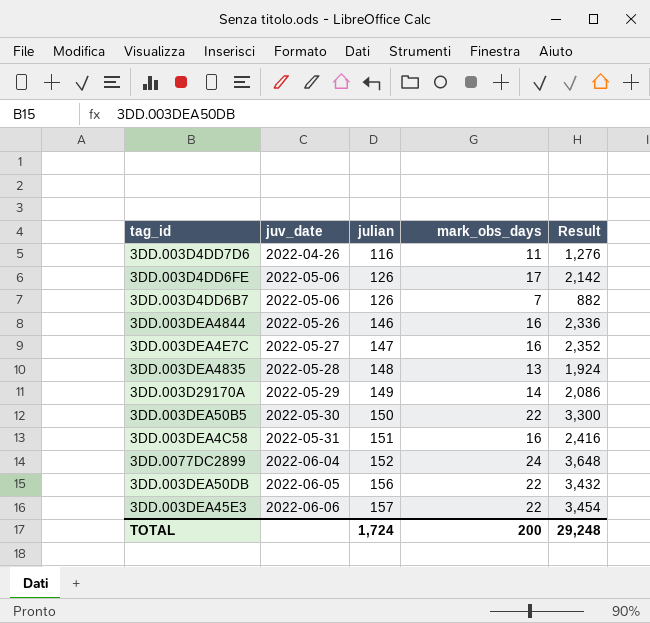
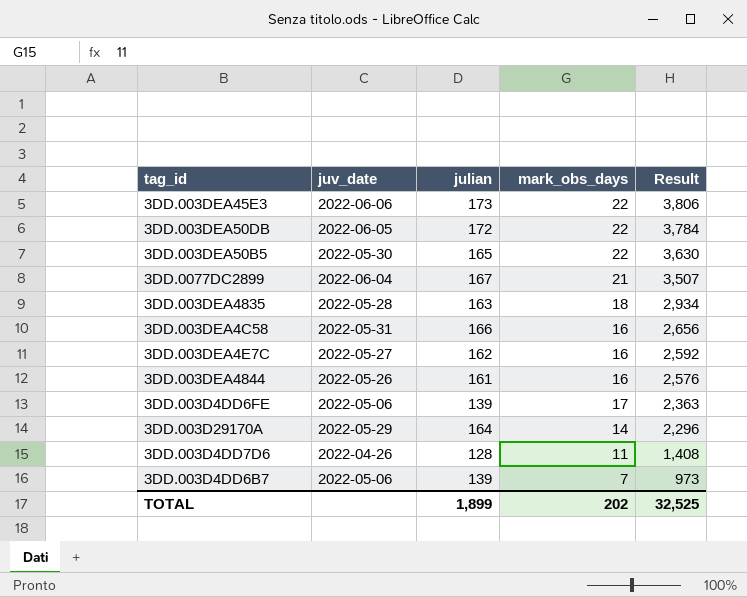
row order: juv_date ascending -> Result descending
3DD.003DEA45E3 | julian: 157 -> 173
3DD.003DEA45E3 | Result: 3,454 -> 3,806
3DD.003DEA50DB | julian: 156 -> 172
3DD.003DEA50DB | Result: 3,432 -> 3,784
3DD.003DEA50B5 | julian: 150 -> 165
3DD.003DEA50B5 | Result: 3,300 -> 3,630
3DD.0077DC2899 | julian: 152 -> 167
3DD.0077DC2899 | mark_obs_days: 24 -> 21
3DD.0077DC2899 | Result: 3,648 -> 3,507
3DD.003DEA4835 | julian: 148 -> 163
3DD.003DEA4835 | mark_obs_days: 13 -> 18
3DD.003DEA4835 | Result: 1,924 -> 2,934
3DD.003DEA4C58 | julian: 151 -> 166
3DD.003DEA4C58 | Result: 2,416 -> 2,656
3DD.003DEA4E7C | julian: 147 -> 162
3DD.003DEA4E7C | Result: 2,352 -> 2,592
3DD.003DEA4844 | julian: 146 -> 161
3DD.003DEA4844 | Result: 2,336 -> 2,576
3DD.003D4DD6FE | julian: 126 -> 139
3DD.003D4DD6FE | Result: 2,142 -> 2,363
3DD.003D29170A | julian: 149 -> 164
3DD.003D29170A | Result: 2,086 -> 2,296
3DD.003D4DD7D6 | julian: 116 -> 128
3DD.003D4DD7D6 | Result: 1,276 -> 1,408
3DD.003D4DD6B7 | julian: 126 -> 139
3DD.003D4DD6B7 | Result: 882 -> 973
TOTAL | julian: 1,724 -> 1,899
TOTAL | mark_obs_days: 200 -> 202
TOTAL | Result: 29,248 -> 32,525

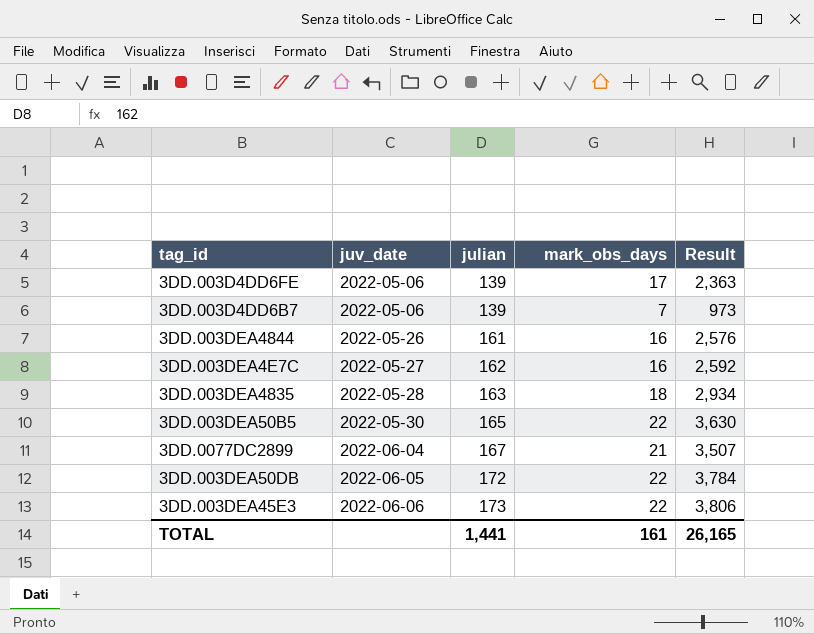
row order: Result descending -> juv_date ascending
row 3DD.003DEA4C58: 2022-05-31 | 166 | 16 | 2,656 -> none
row 3DD.003D29170A: 2022-05-29 | 164 | 14 | 2,296 -> none
row 3DD.003D4DD7D6: 2022-04-26 | 128 | 11 | 1,408 -> none
TOTAL | julian: 1,899 -> 1,441
TOTAL | mark_obs_days: 202 -> 161
TOTAL | Result: 32,525 -> 26,165

